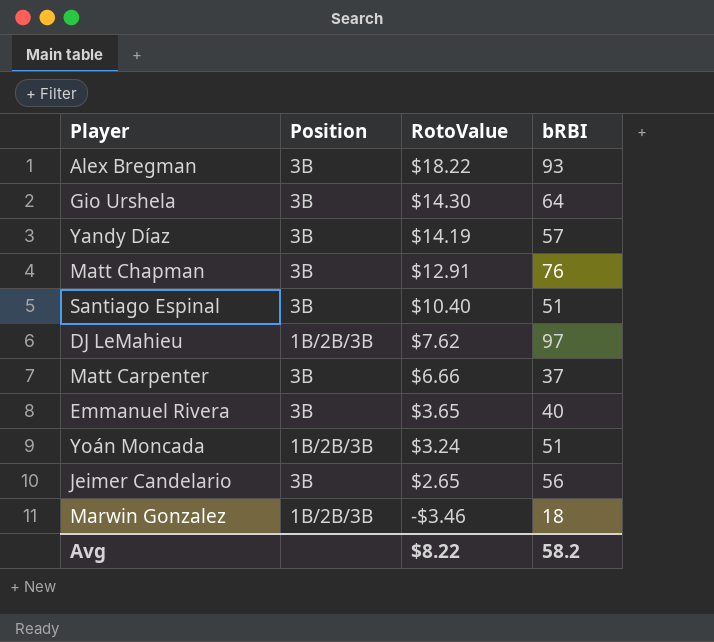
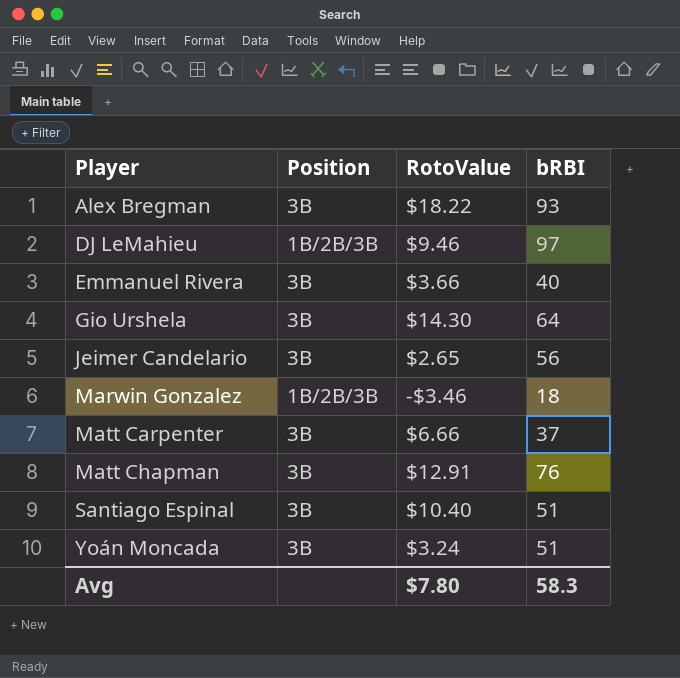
row order: RotoValue descending -> Player ascending
row Yandy Díaz: 3B | $14.19 | 57 -> none
DJ LeMahieu | RotoValue: $7.62 -> $9.46
Emmanuel Rivera | RotoValue: $3.65 -> $3.66
Yoán Moncada | Position: 1B/2B/3B -> 3B
Avg | RotoValue: $8.22 -> $7.80
Avg | bRBI: 58.2 -> 58.3

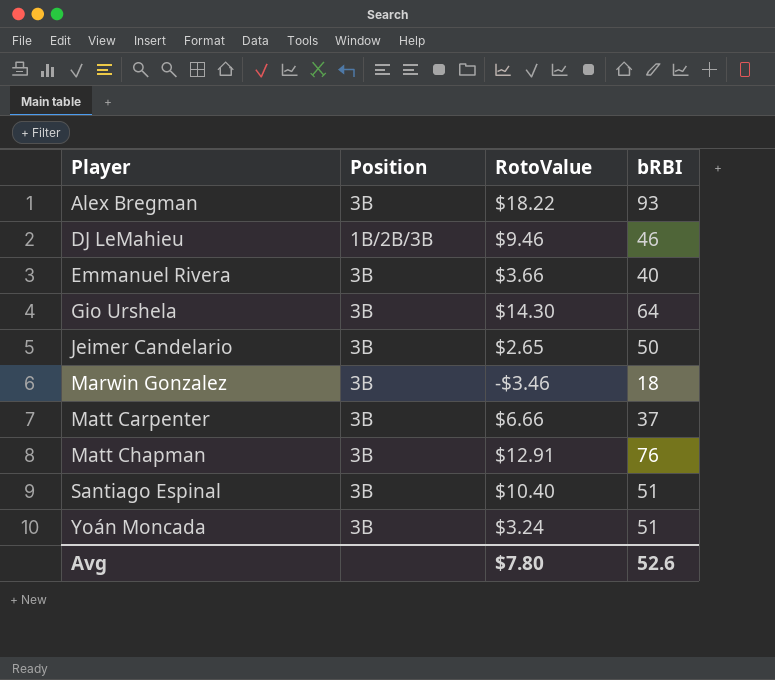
DJ LeMahieu | bRBI: 97 -> 46
Jeimer Candelario | bRBI: 56 -> 50
Marwin Gonzalez | Position: 1B/2B/3B -> 3B
Avg | bRBI: 58.3 -> 52.6

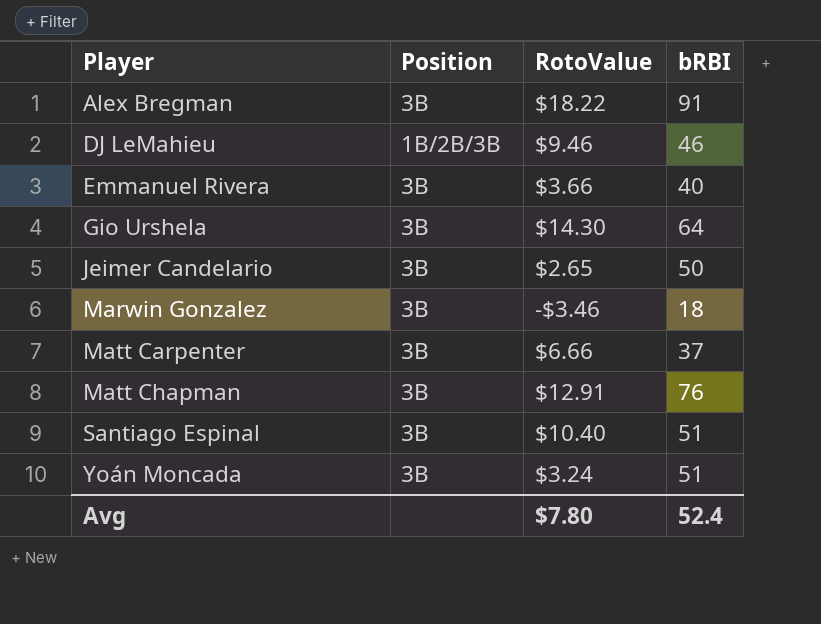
Alex Bregman | bRBI: 93 -> 91
Avg | bRBI: 52.6 -> 52.4

